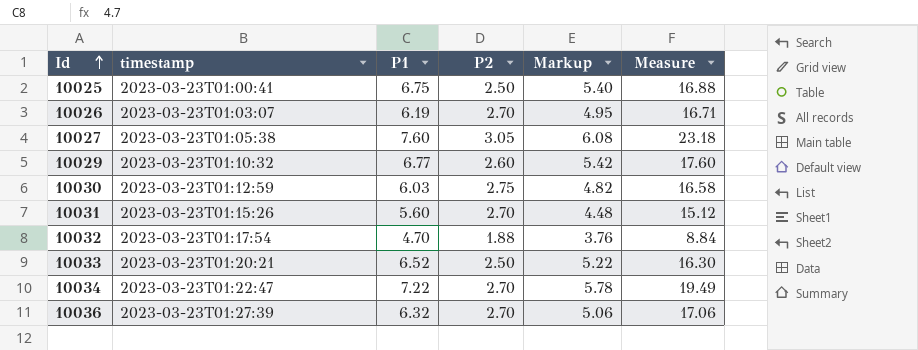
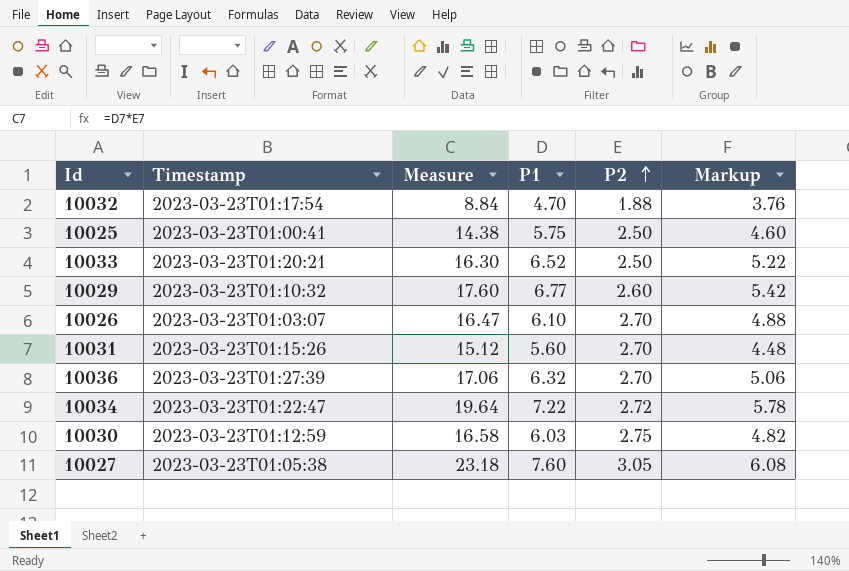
row order: Id ascending -> P2 ascending
column name: timestamp -> Timestamp
column Measure | position: 6 -> 3
10025 | Measure: 16.88 -> 14.38
10025 | P1: 6.75 -> 5.75
10025 | Markup: 5.40 -> 4.60
10026 | Measure: 16.71 -> 16.47
10026 | P1: 6.19 -> 6.10
10026 | Markup: 4.95 -> 4.88
10034 | Measure: 19.49 -> 19.64
10034 | P2: 2.70 -> 2.72

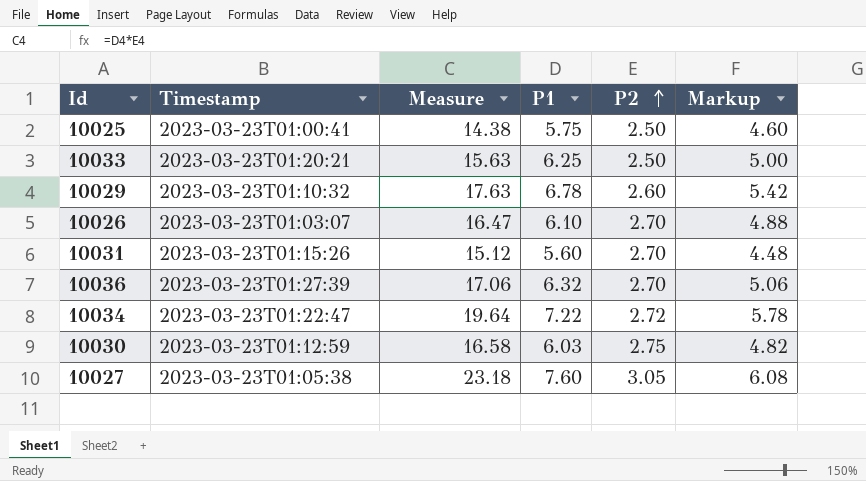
row 10032: 2023-03-23T01:17:54 | 8.84 | 4.70 | 1.88 | 3.76 -> none
10033 | Measure: 16.30 -> 15.63
10033 | P1: 6.52 -> 6.25
10033 | Markup: 5.22 -> 5.00
10029 | Measure: 17.60 -> 17.63
10029 | P1: 6.77 -> 6.78

